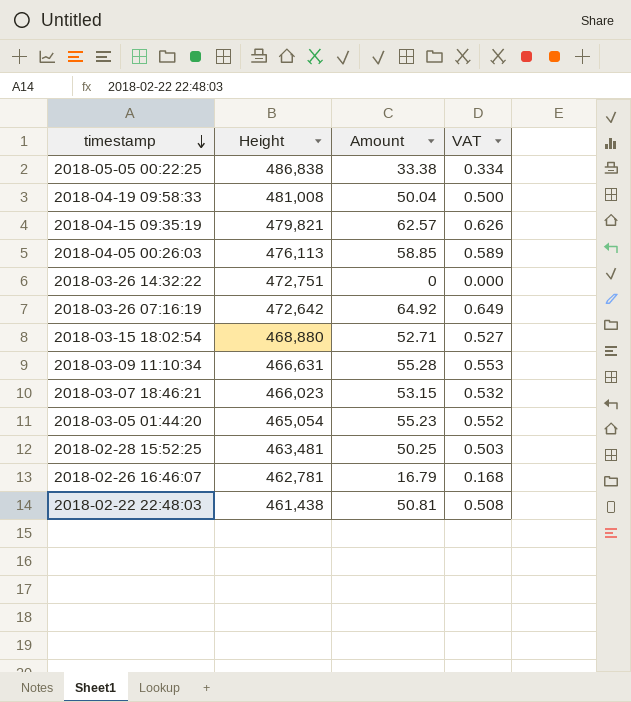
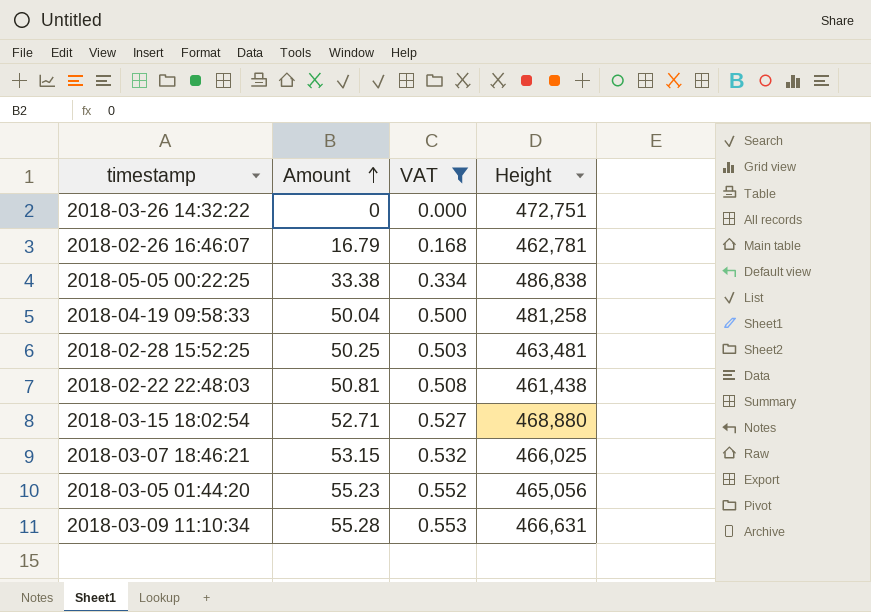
filter: none -> VAT <= 0.553
row order: timestamp descending -> Amount ascending
column Height | position: 2 -> 4
2018-04-19 09:58:33 | Height: 481,008 -> 481,258
2018-03-07 18:46:21 | Height: 466,023 -> 466,025
2018-03-05 01:44:20 | Height: 465,054 -> 465,056

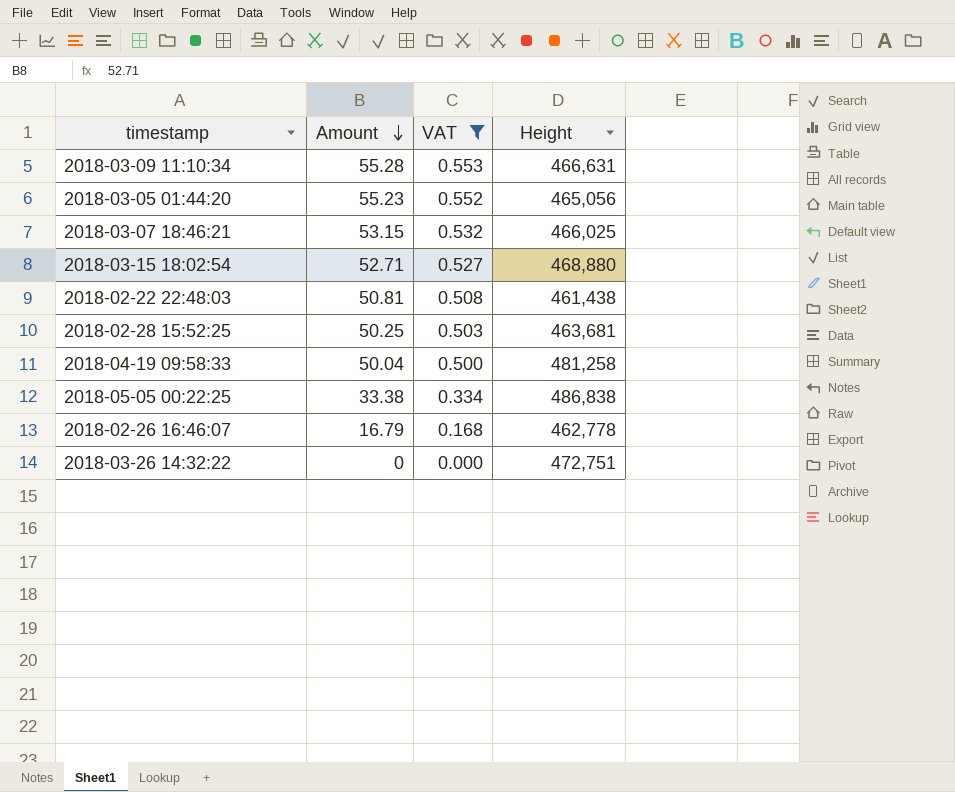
row order: Amount ascending -> Amount descending
2018-02-28 15:52:25 | Height: 463,481 -> 463,681
2018-02-26 16:46:07 | Height: 462,781 -> 462,778

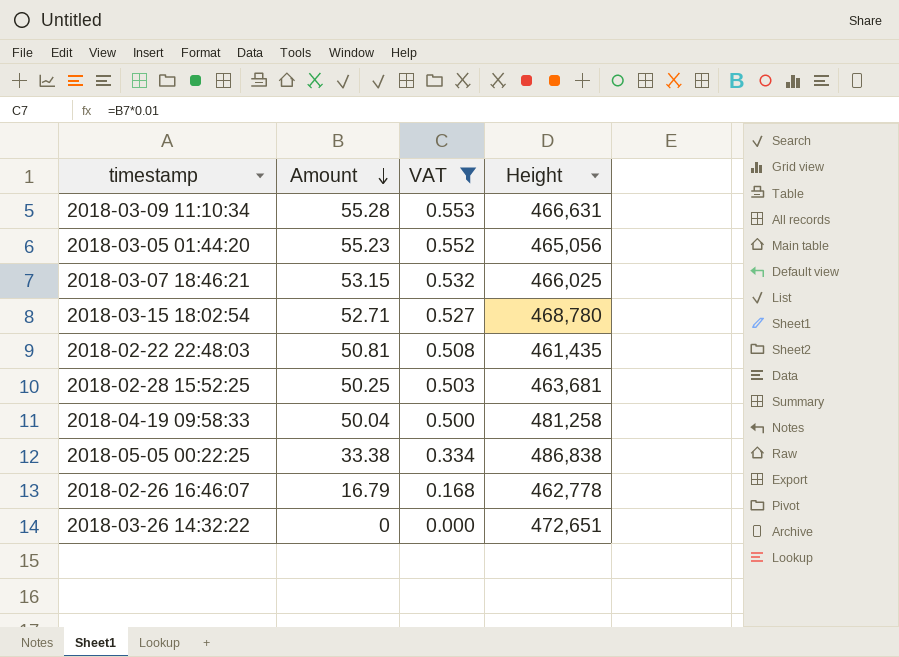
2018-03-15 18:02:54 | Height: 468,880 -> 468,780
2018-02-22 22:48:03 | Height: 461,438 -> 461,435
2018-03-26 14:32:22 | Height: 472,751 -> 472,651

